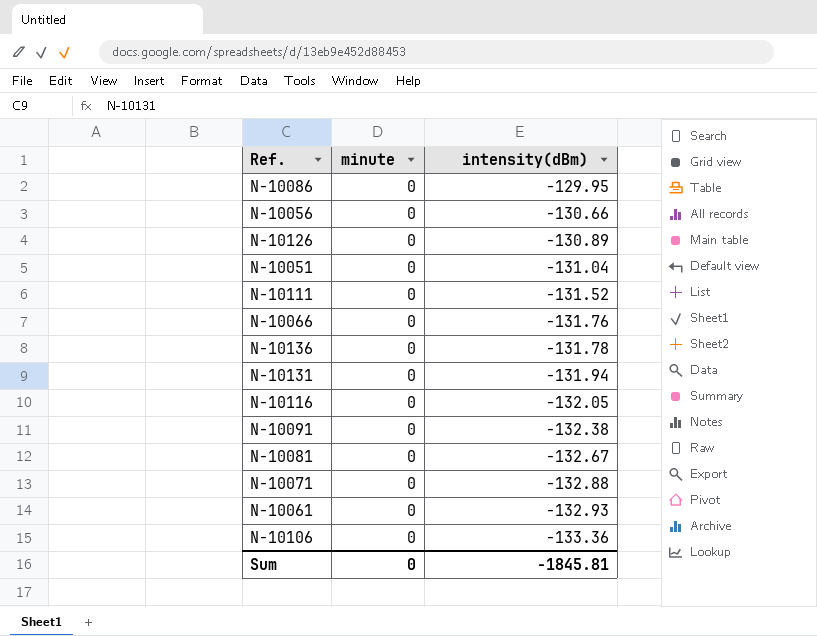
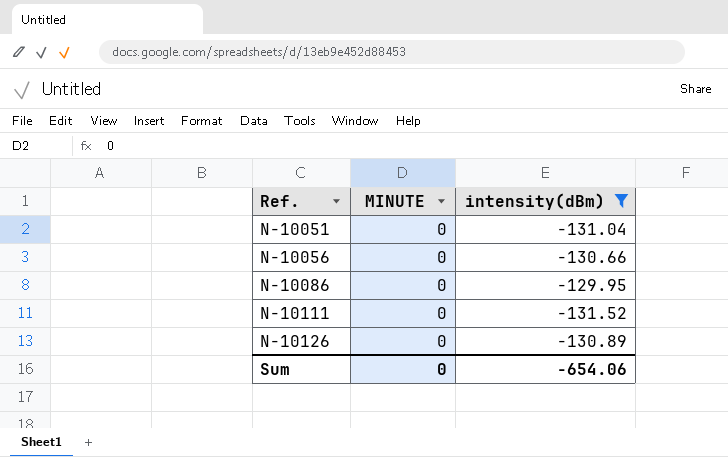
filter: none -> intensity(dBm) >= -131.52
row order: intensity(dBm) descending -> Ref. ascending
column name: minute -> MINUTE
Sum | intensity(dBm): -1845.81 -> -654.06

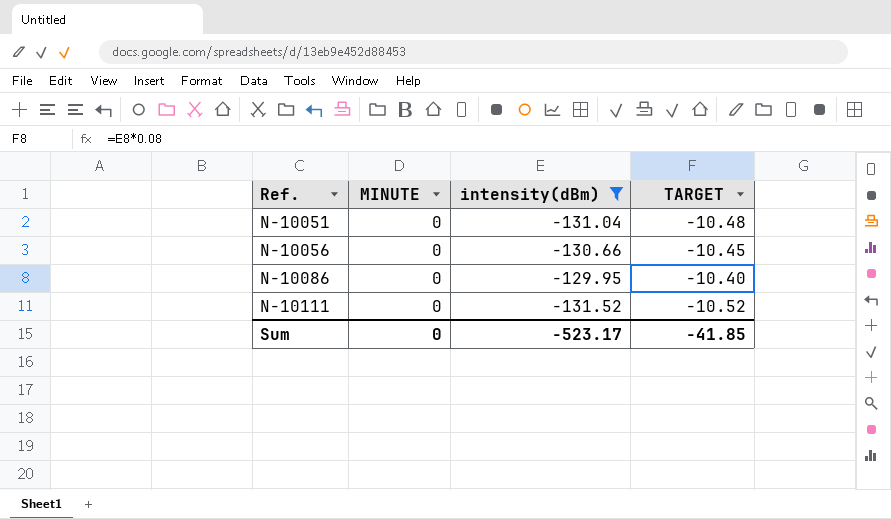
column TARGET | formula: none -> [intensity(dBm)] * 0.08
row N-10126: 0 | -130.89 -> none
Sum | intensity(dBm): -654.06 -> -523.17

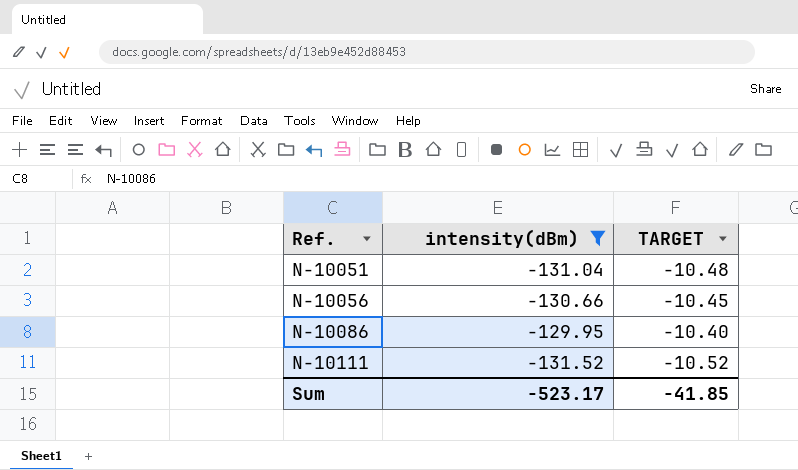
column MINUTE | position: 2 -> none

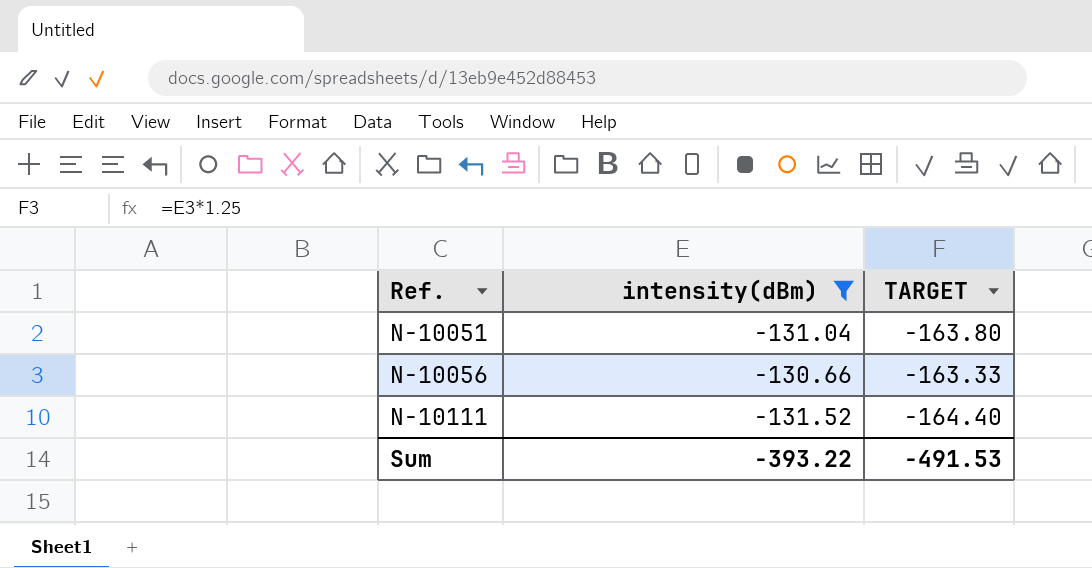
column TARGET | formula: [intensity(dBm)] * 0.08 -> [intensity(dBm)] * 1.25
row N-10086: -129.95 | -10.40 -> none
Sum | intensity(dBm): -523.17 -> -393.22
Sum | TARGET: -41.85 -> -491.53

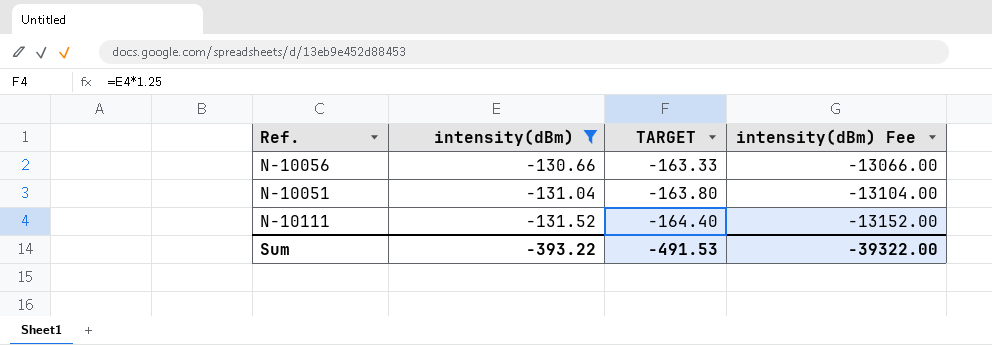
row order: Ref. ascending -> intensity(dBm) descending
column intensity(dBm) Fee | formula: none -> [intensity(dBm)] * 100

